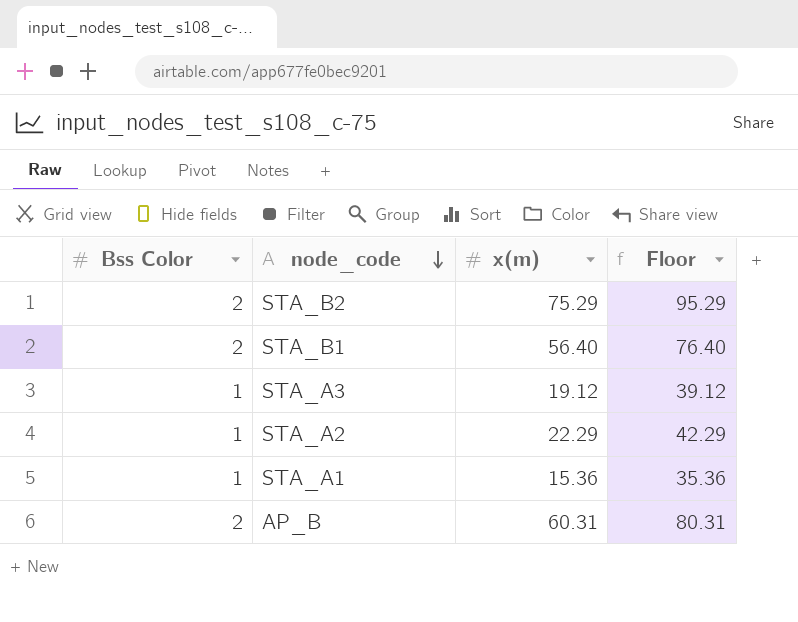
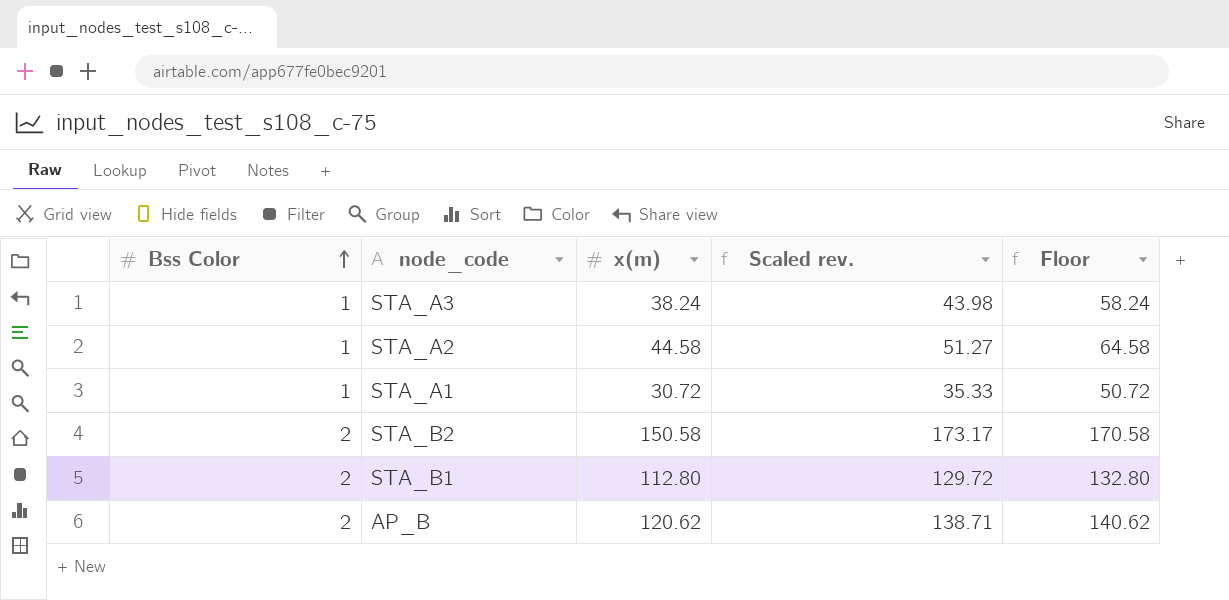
row order: node_code descending -> Bss Color ascending
column Scaled rev. | formula: none -> [x(m)] * 1.15
STA_A3 | x(m): 19.12 -> 38.24
STA_A3 | Floor: 39.12 -> 58.24
STA_A2 | x(m): 22.29 -> 44.58
STA_A2 | Floor: 42.29 -> 64.58
STA_A1 | x(m): 15.36 -> 30.72
STA_A1 | Floor: 35.36 -> 50.72
STA_B2 | x(m): 75.29 -> 150.58
STA_B2 | Floor: 95.29 -> 170.58
STA_B1 | x(m): 56.40 -> 112.80
STA_B1 | Floor: 76.40 -> 132.80
AP_B | x(m): 60.31 -> 120.62
AP_B | Floor: 80.31 -> 140.62

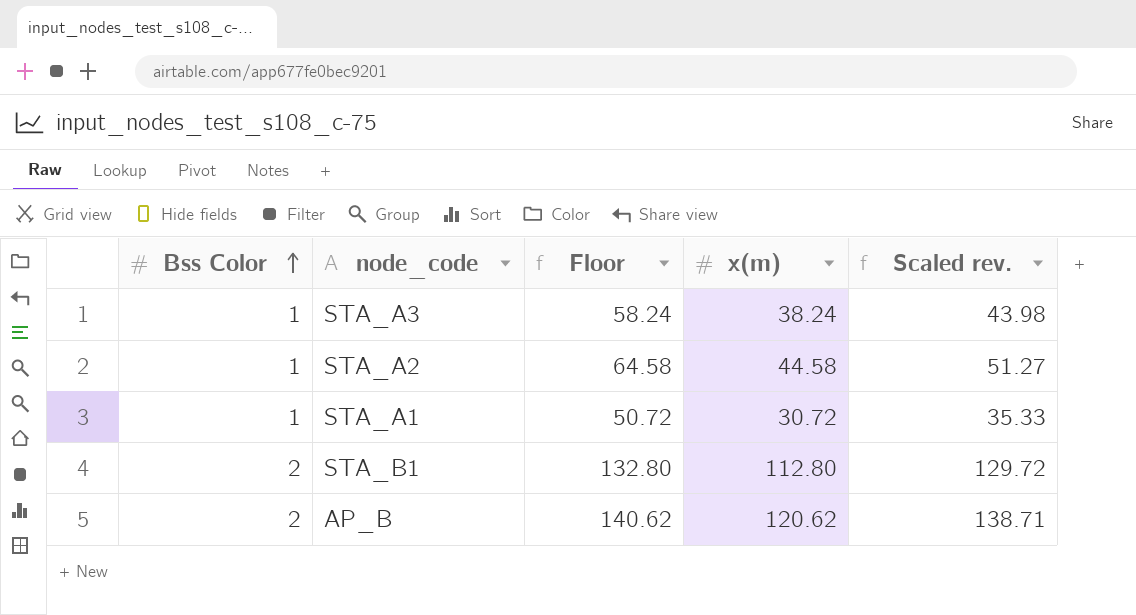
column Floor | position: 5 -> 3
row STA_B2: 2 | 150.58 | 173.17 | 170.58 -> none

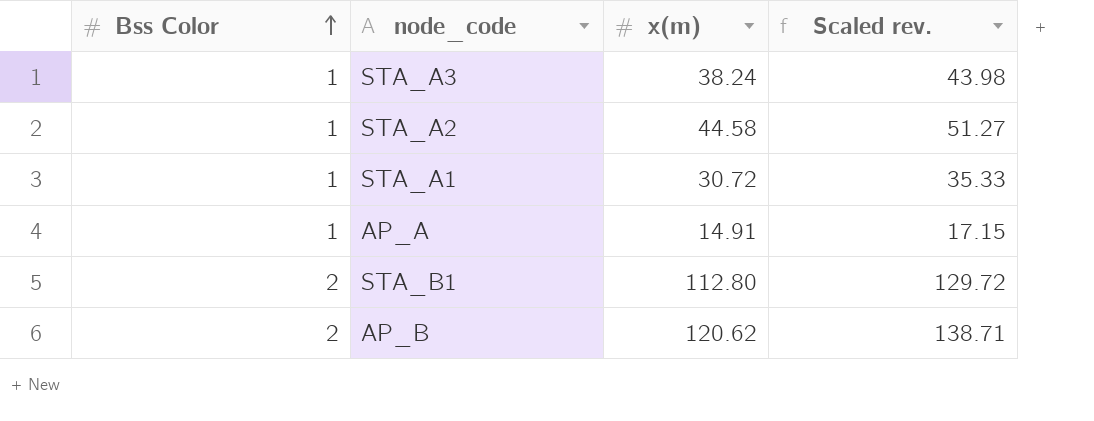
column Floor | formula: [x(m)] + 20 -> none
row AP_A: none -> 1 | 14.91 | 17.15

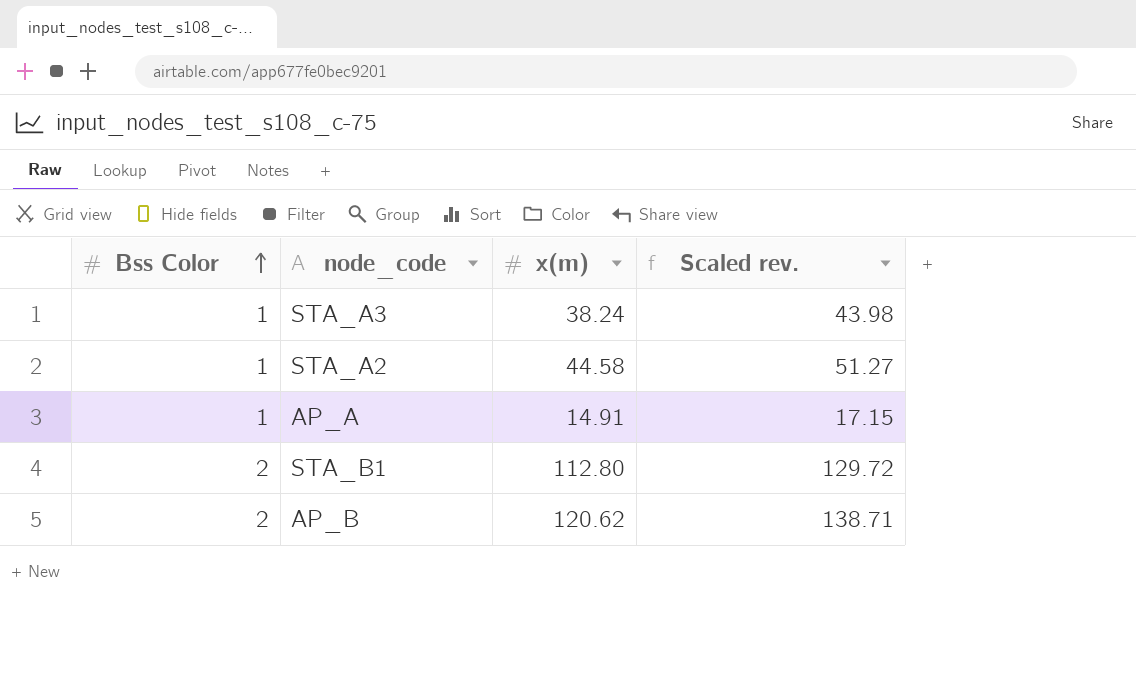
row STA_A1: 1 | 30.72 | 35.33 -> none

